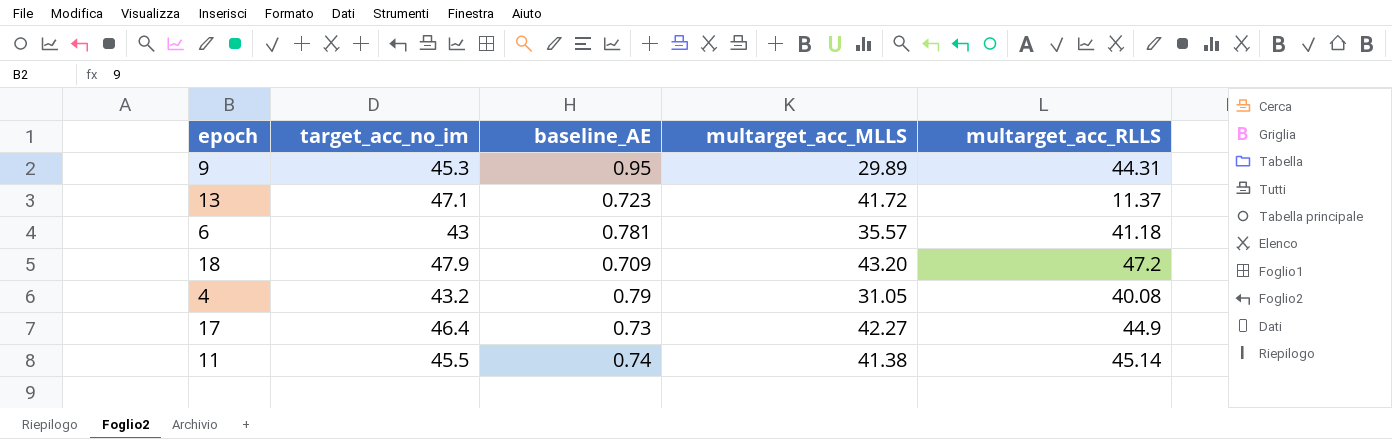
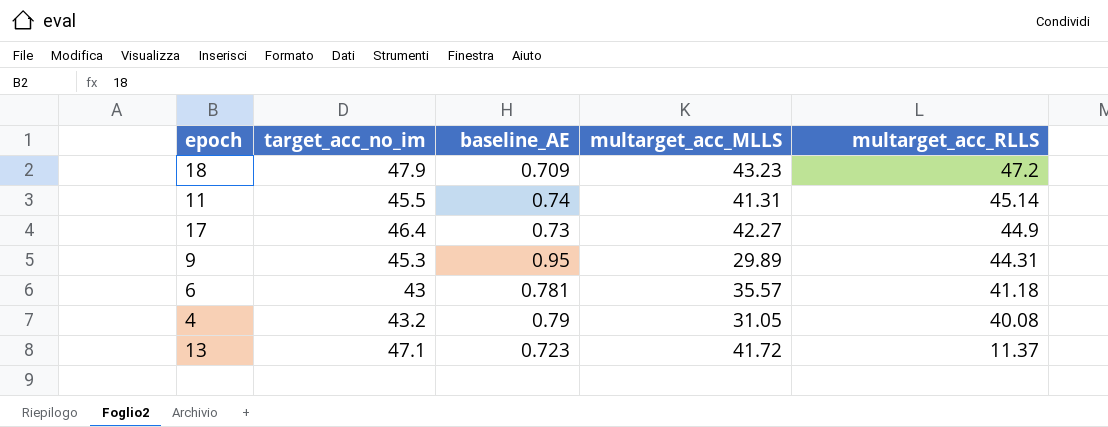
row order: none -> multarget_acc_RLLS descending
18 | multarget_acc_MLLS: 43.20 -> 43.23
11 | multarget_acc_MLLS: 41.38 -> 41.31

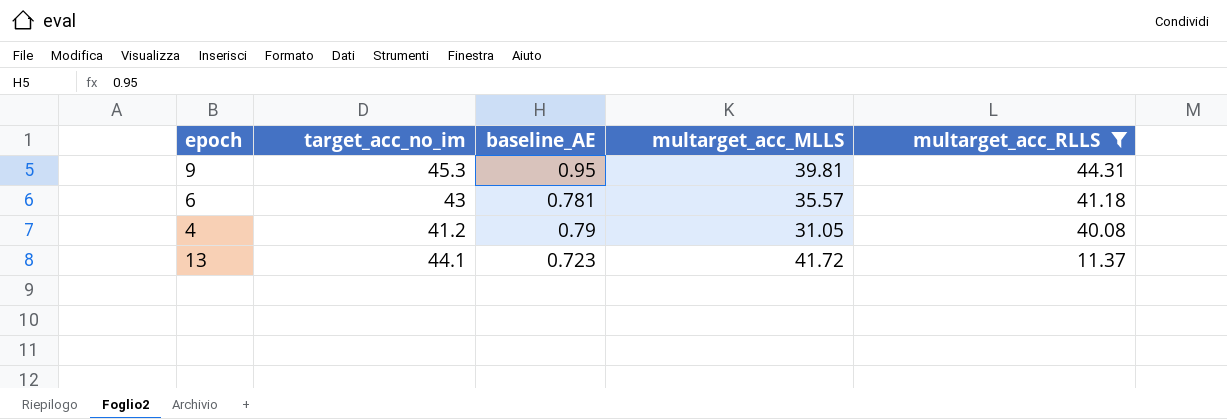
filter: none -> multarget_acc_RLLS <= 44.31
9 | multarget_acc_MLLS: 29.89 -> 39.81
4 | target_acc_no_im: 43.2 -> 41.2
13 | target_acc_no_im: 47.1 -> 44.1

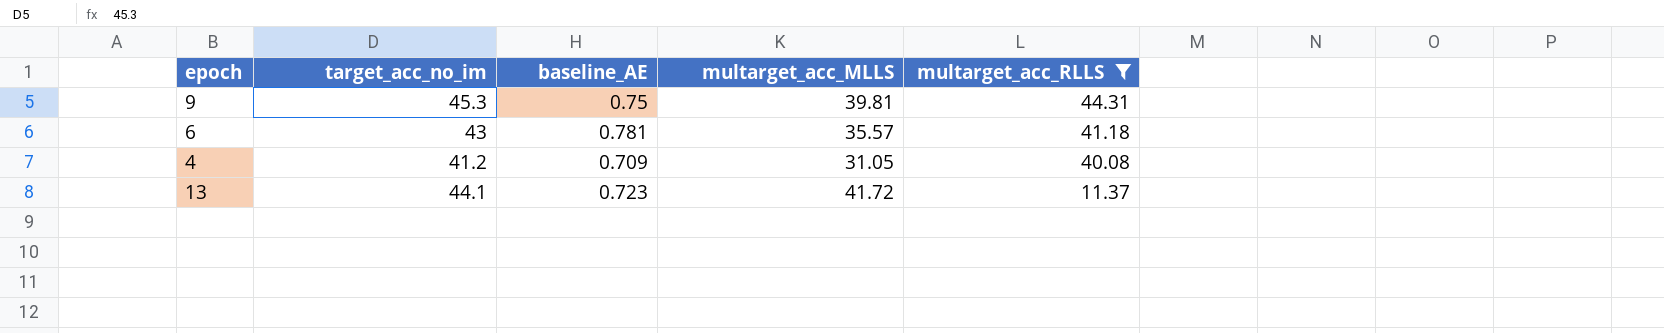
9 | baseline_AE: 0.95 -> 0.75
4 | baseline_AE: 0.79 -> 0.709

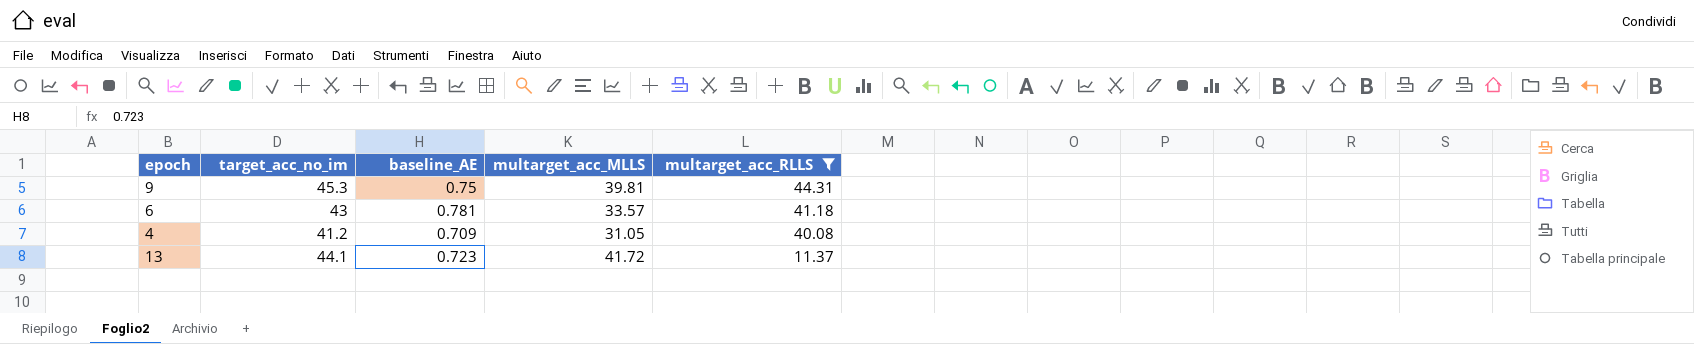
6 | multarget_acc_MLLS: 35.57 -> 33.57

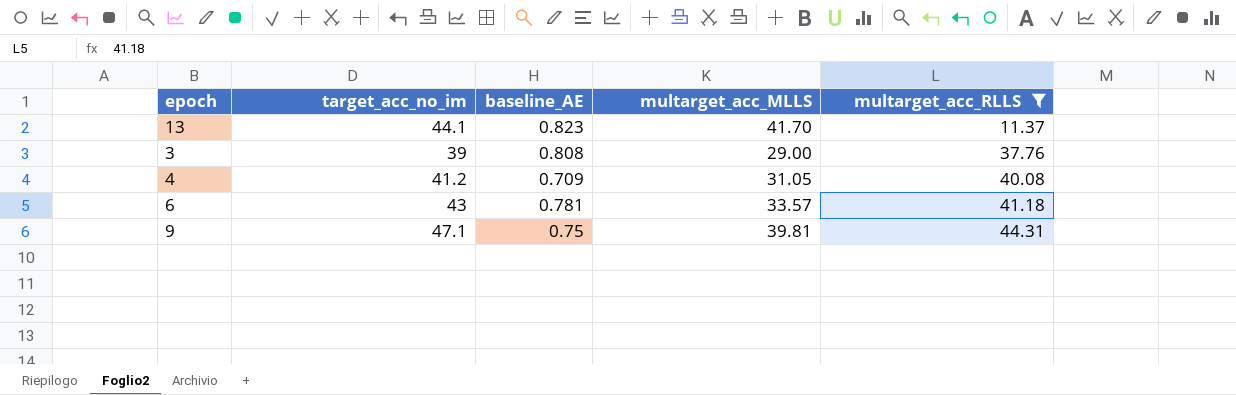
row order: multarget_acc_RLLS descending -> multarget_acc_RLLS ascending
13 | baseline_AE: 0.723 -> 0.823
13 | multarget_acc_MLLS: 41.72 -> 41.70
row 3: none -> 39 | 0.808 | 29.00 | 37.76
9 | target_acc_no_im: 45.3 -> 47.1

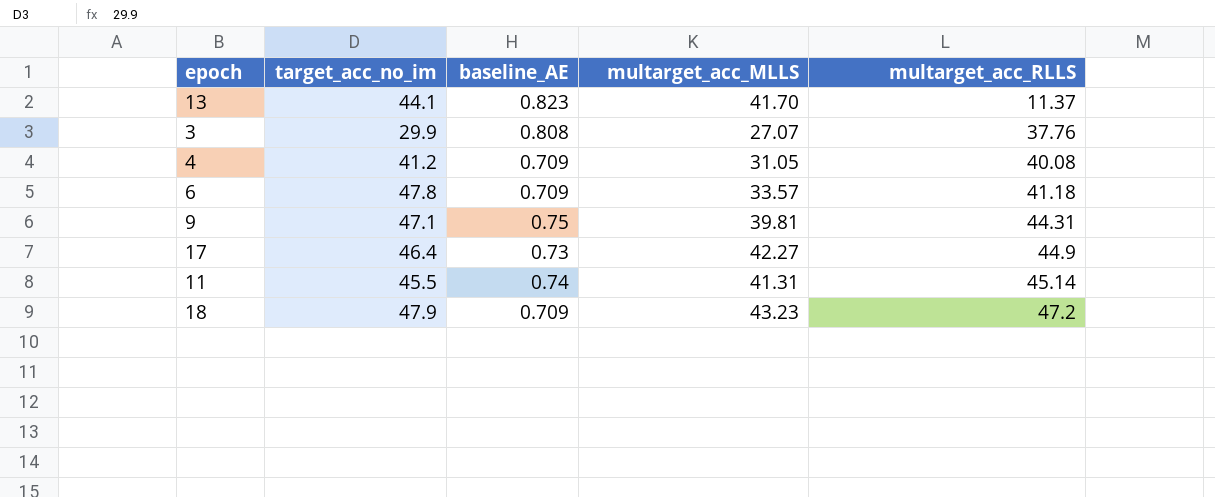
filter: multarget_acc_RLLS <= 44.31 -> none
3 | target_acc_no_im: 39 -> 29.9
3 | multarget_acc_MLLS: 29.00 -> 27.07
6 | target_acc_no_im: 43 -> 47.8
6 | baseline_AE: 0.781 -> 0.709

